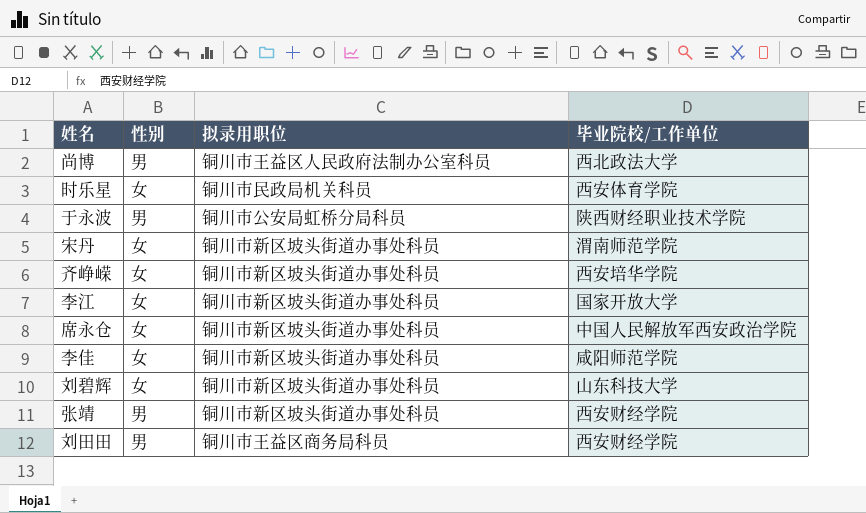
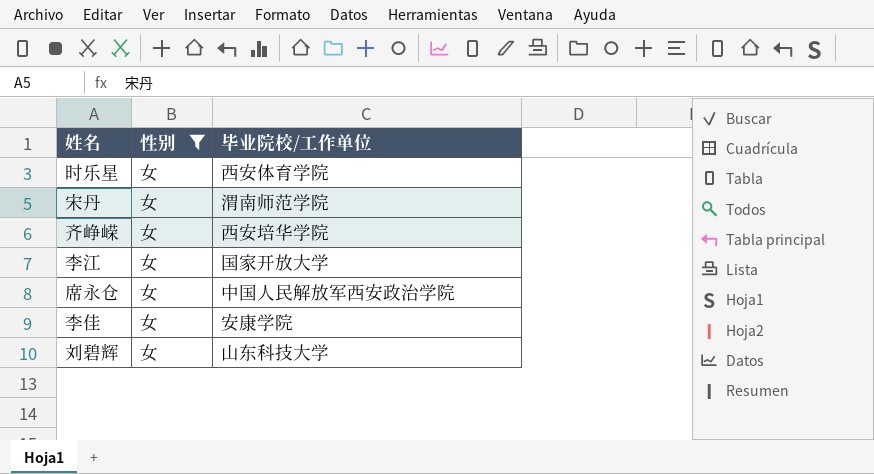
filter: none -> 性别 = 女
column 拟录用职位 | position: 3 -> none
李佳 | 毕业院校/工作单位: 咸阳师范学院 -> 安康学院

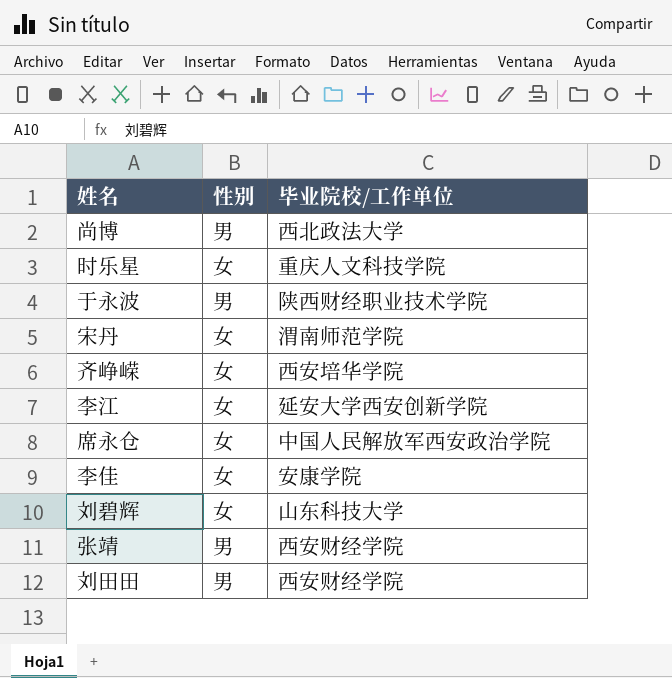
filter: 性别 = 女 -> none
时乐星 | 毕业院校/工作单位: 西安体育学院 -> 重庆人文科技学院
李江 | 毕业院校/工作单位: 国家开放大学 -> 延安大学西安创新学院

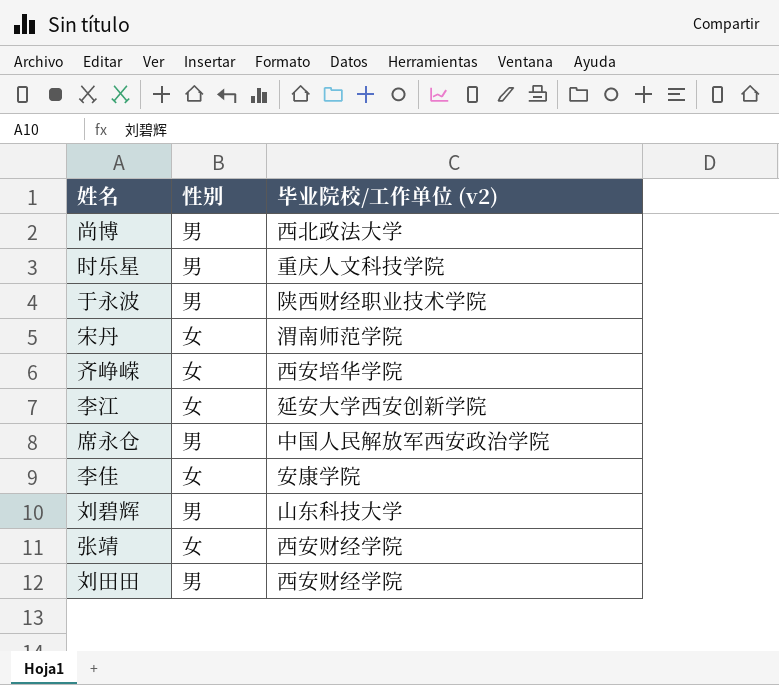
column name: 毕业院校/工作单位 -> 毕业院校/工作单位 (v2)
时乐星 | 性别: 女 -> 男
席永仓 | 性别: 女 -> 男
刘碧辉 | 性别: 女 -> 男
张靖 | 性别: 男 -> 女

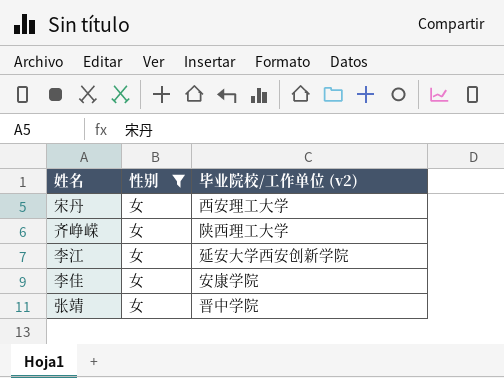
filter: none -> 性别 = 女
宋丹 | 毕业院校/工作单位 (v2): 渭南师范学院 -> 西安理工大学
齐峥嵘 | 毕业院校/工作单位 (v2): 西安培华学院 -> 陕西理工大学
张靖 | 毕业院校/工作单位 (v2): 西安财经学院 -> 晋中学院

